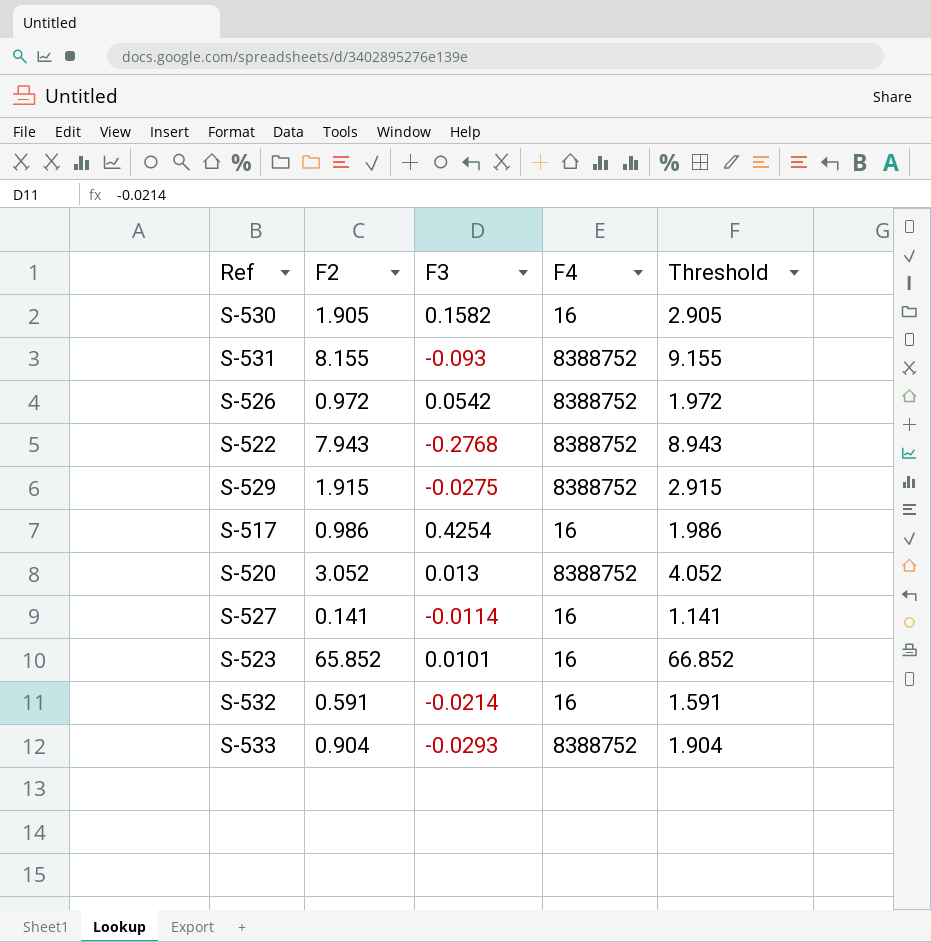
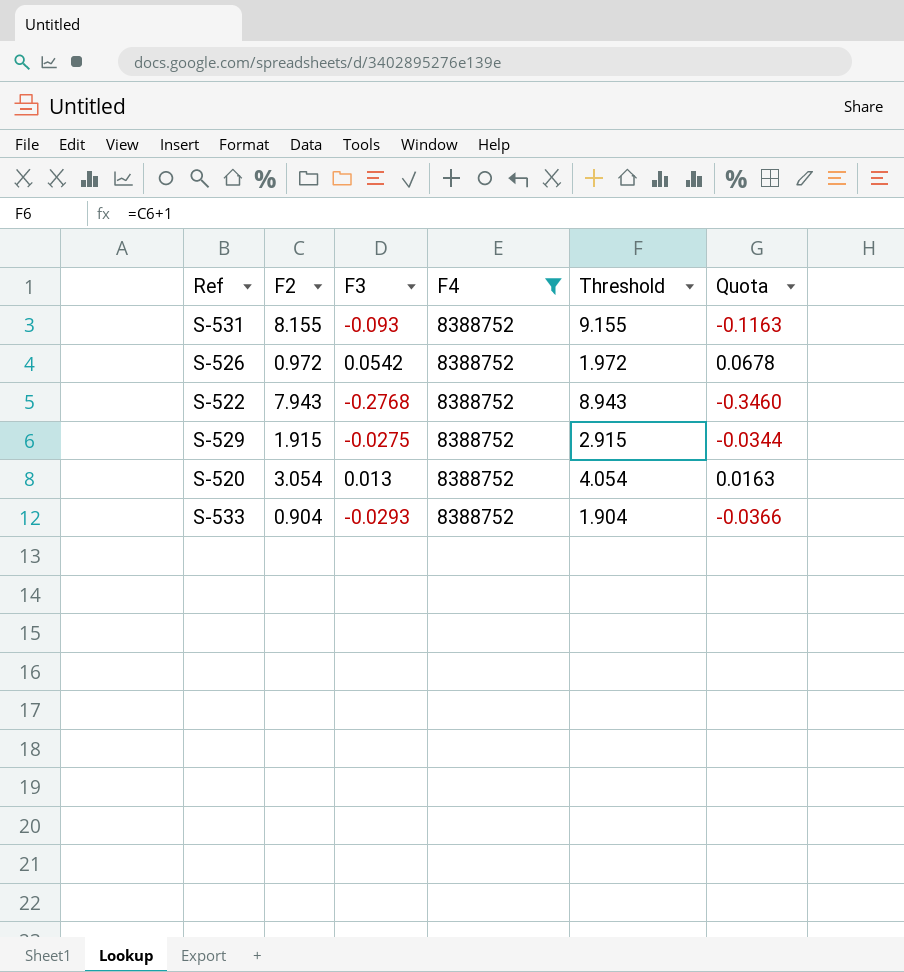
filter: none -> F4 = 8388752
column Quota | formula: none -> [F3] * 1.25
S-520 | F2: 3.052 -> 3.054
S-520 | Threshold: 4.052 -> 4.054

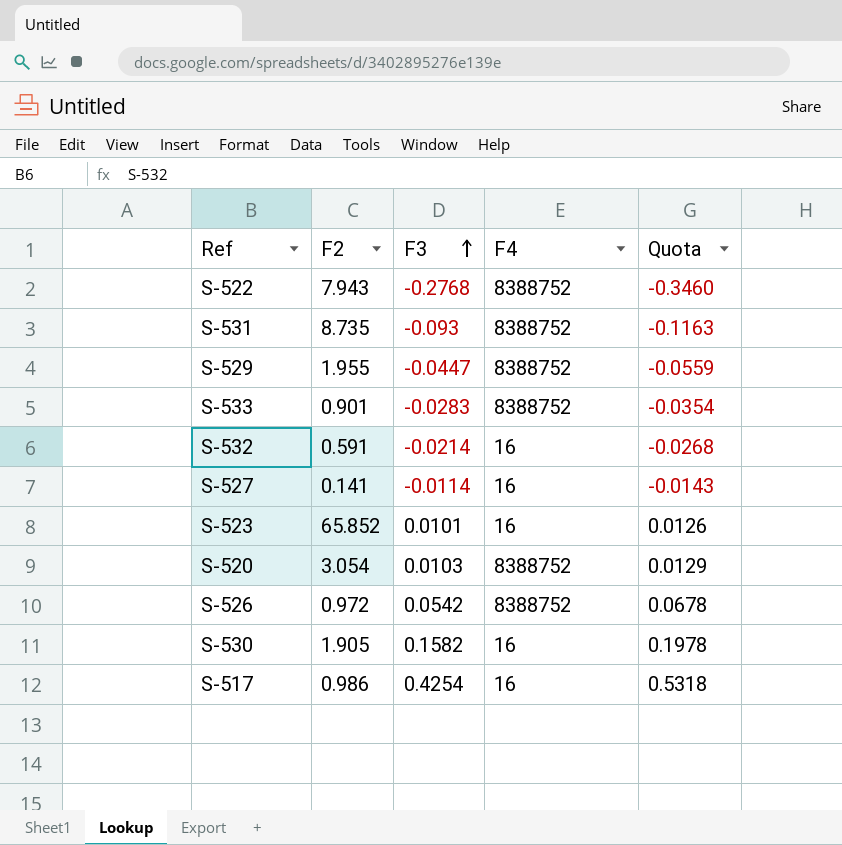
filter: F4 = 8388752 -> none
row order: none -> F3 ascending
column Threshold | formula: [F2] + 1 -> none
S-531 | F2: 8.155 -> 8.735
S-529 | F2: 1.915 -> 1.955
S-529 | F3: -0.0275 -> -0.0447
S-529 | Quota: -0.0344 -> -0.0559
S-533 | F2: 0.904 -> 0.901
S-533 | F3: -0.0293 -> -0.0283
S-533 | Quota: -0.0366 -> -0.0354
S-520 | F3: 0.013 -> 0.0103
S-520 | Quota: 0.0163 -> 0.0129

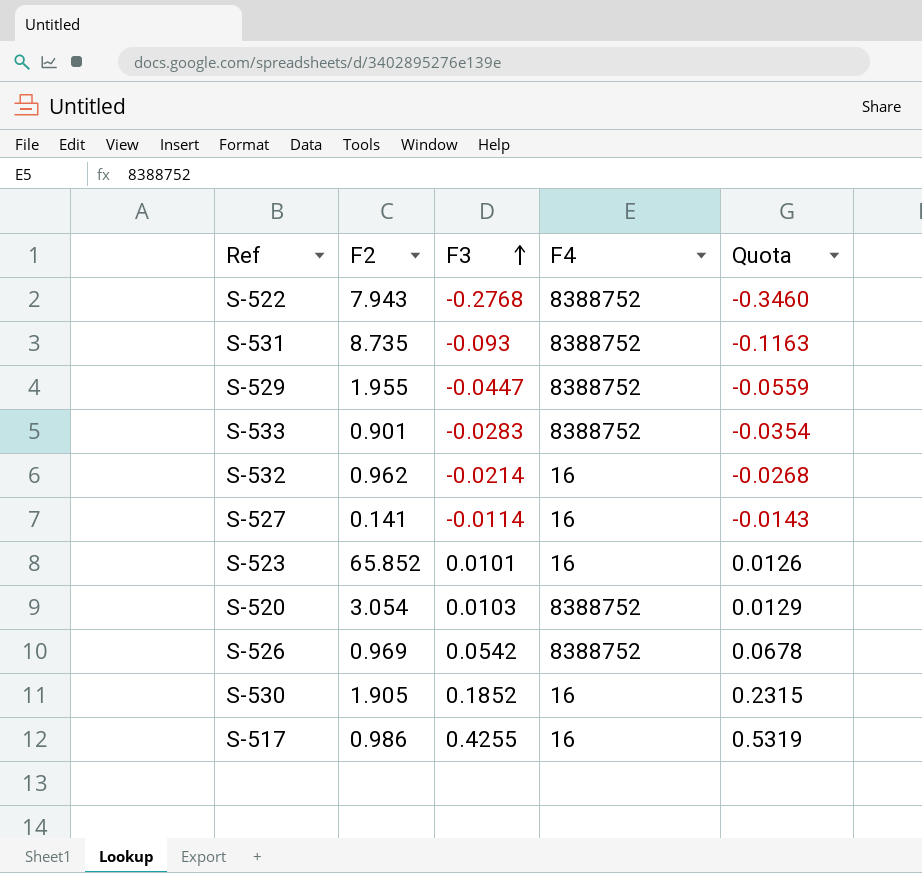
S-532 | F2: 0.591 -> 0.962
S-526 | F2: 0.972 -> 0.969
S-530 | F3: 0.1582 -> 0.1852
S-530 | Quota: 0.1978 -> 0.2315
S-517 | F3: 0.4254 -> 0.4255
S-517 | Quota: 0.5318 -> 0.5319

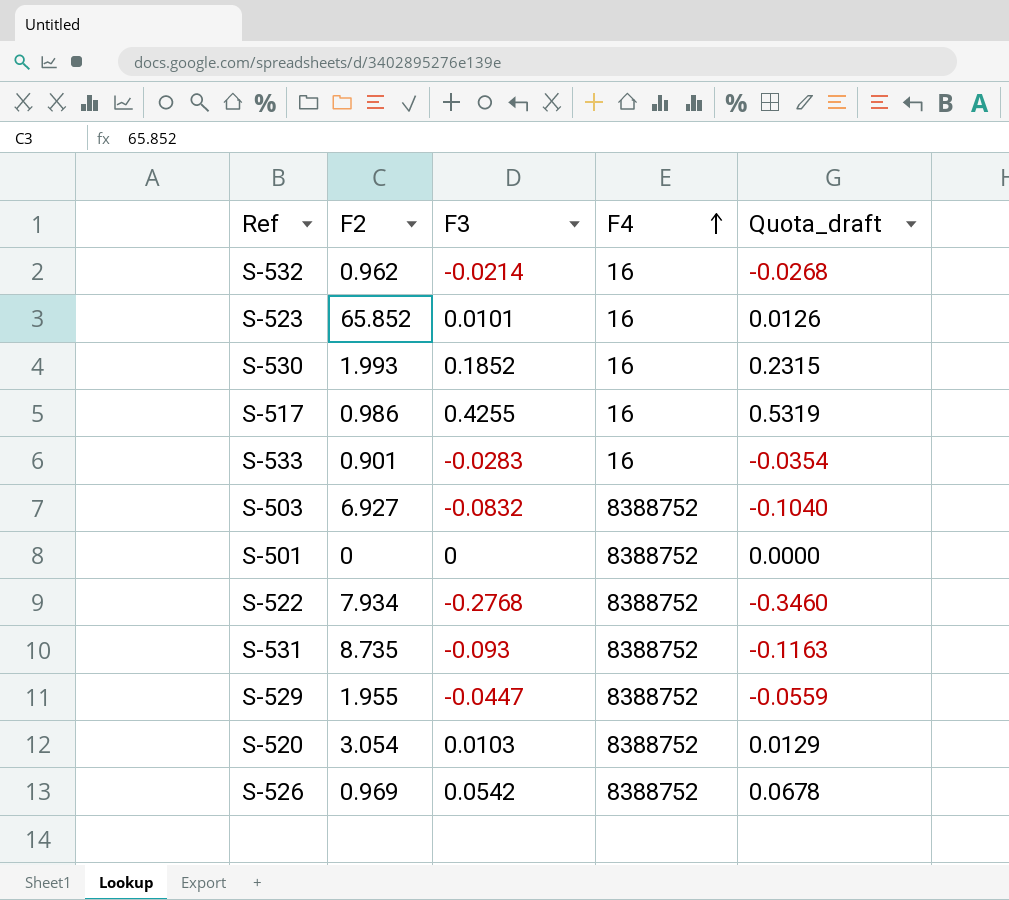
row order: F3 ascending -> F4 ascending
column name: Quota -> Quota_draft
row S-527: 0.141 | -0.0114 | 16 | -0.0143 -> none
S-530 | F2: 1.905 -> 1.993
S-533 | F4: 8388752 -> 16
row S-503: none -> 6.927 | -0.0832 | 8388752 | -0.1040
row S-501: none -> 0 | 0 | 8388752 | 0.0000
S-522 | F2: 7.943 -> 7.934

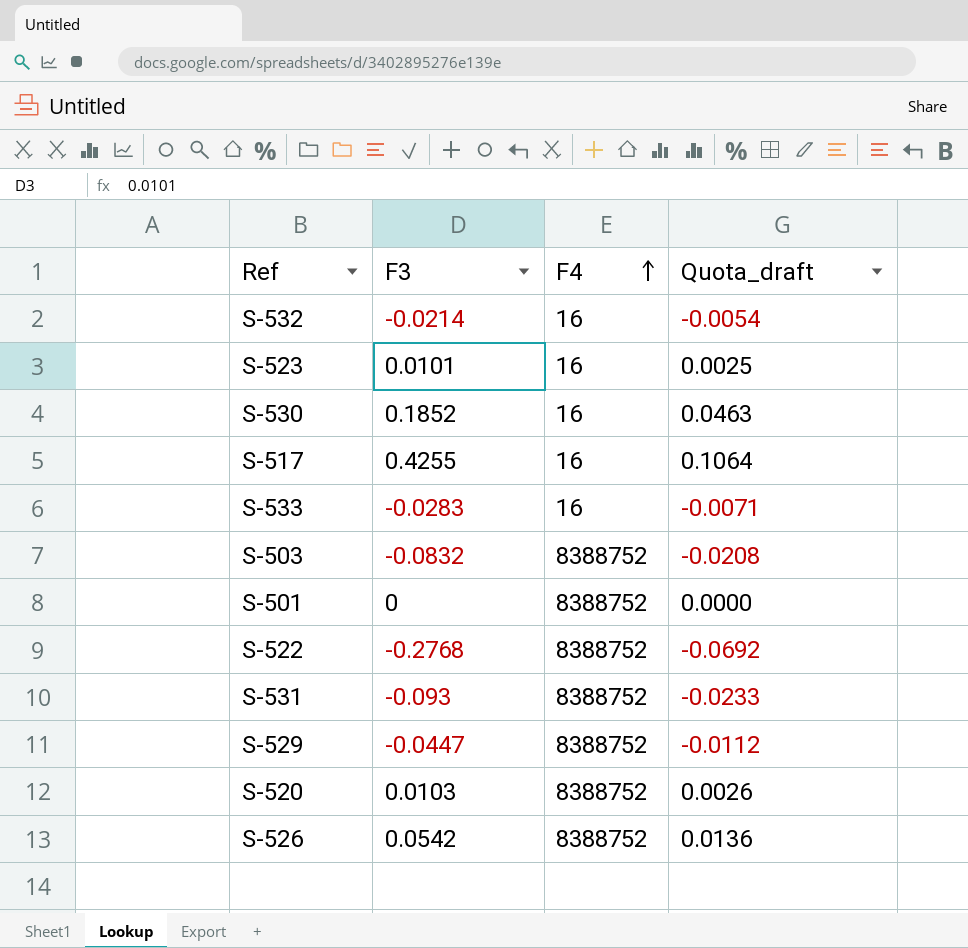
column F2 | position: 2 -> none
column Quota_draft | formula: [F3] * 1.25 -> [F3] * 0.25

